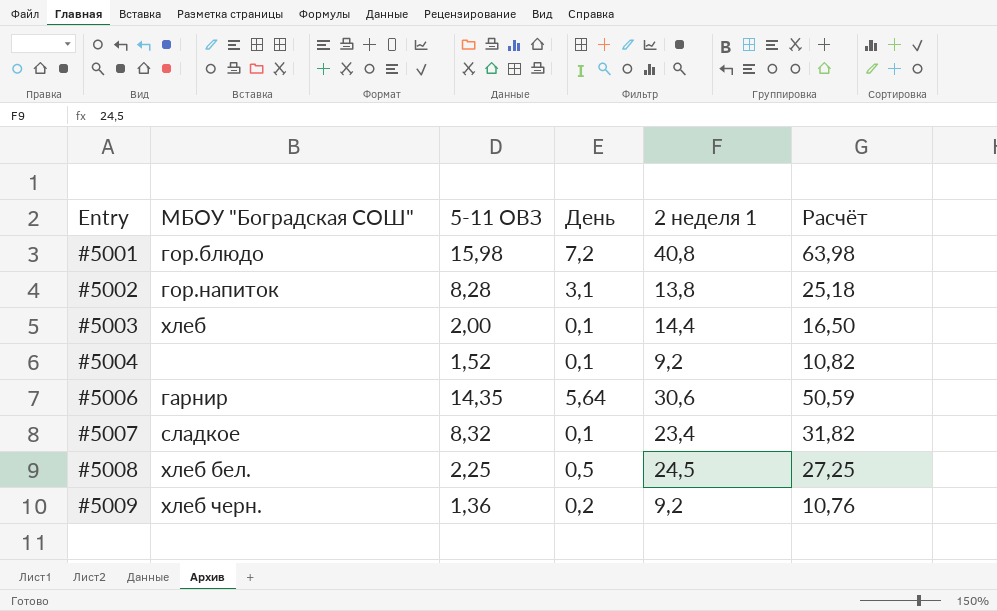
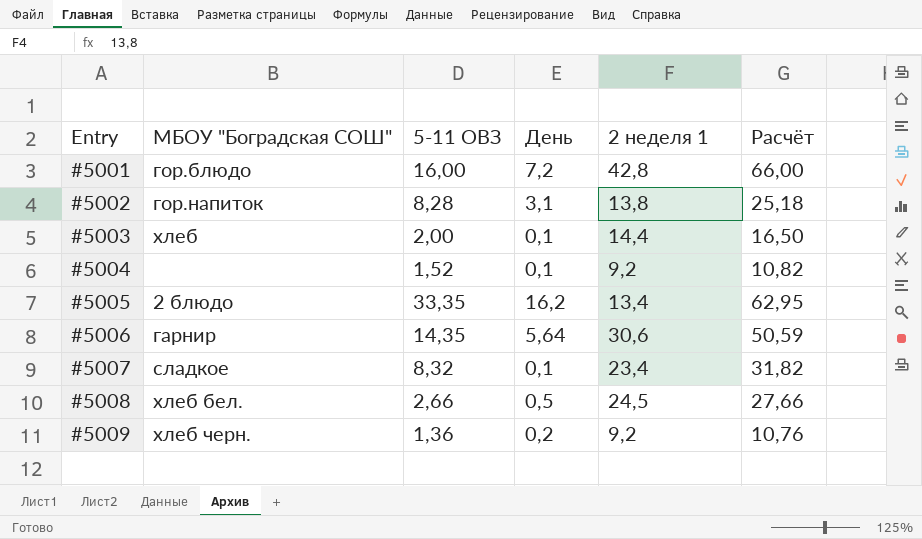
#5001 | 5-11 ОВЗ: 15,98 -> 16,00
#5001 | 2 неделя 1: 40,8 -> 42,8
#5001 | Расчёт: 63,98 -> 66,00
row #5005: none -> 2 блюдо | 33,35 | 16,2 | 13,4 | 62,95
#5008 | 5-11 ОВЗ: 2,25 -> 2,66
#5008 | Расчёт: 27,25 -> 27,66

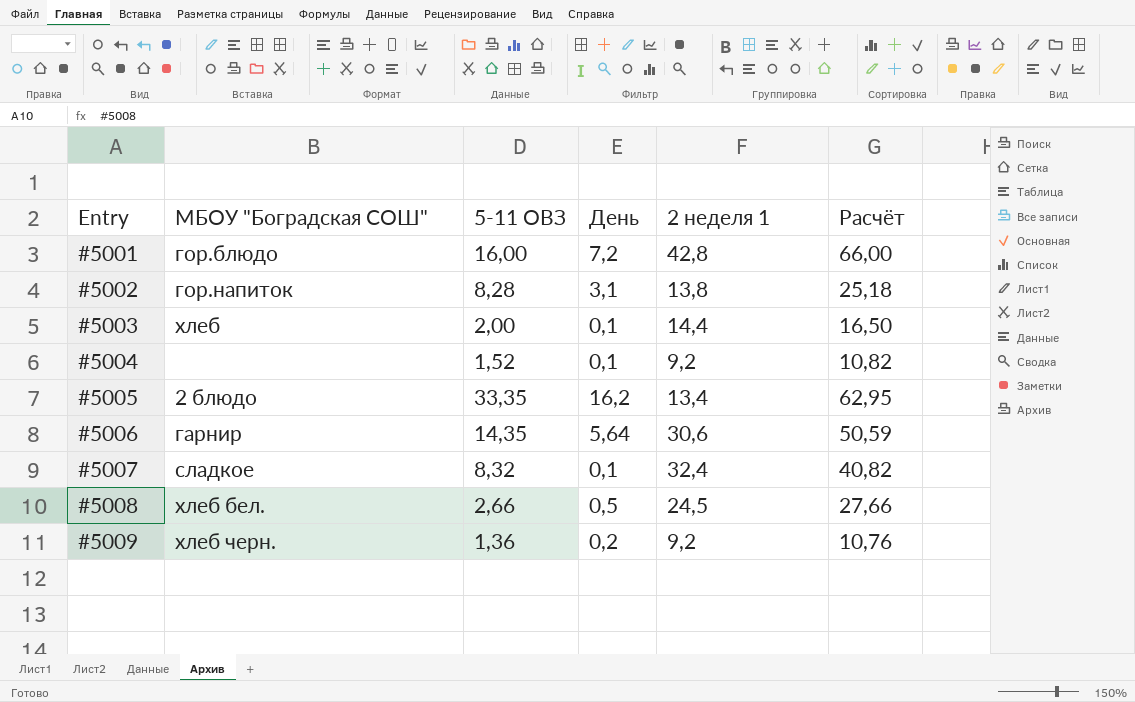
#5007 | 2 неделя 1: 23,4 -> 32,4
#5007 | Расчёт: 31,82 -> 40,82

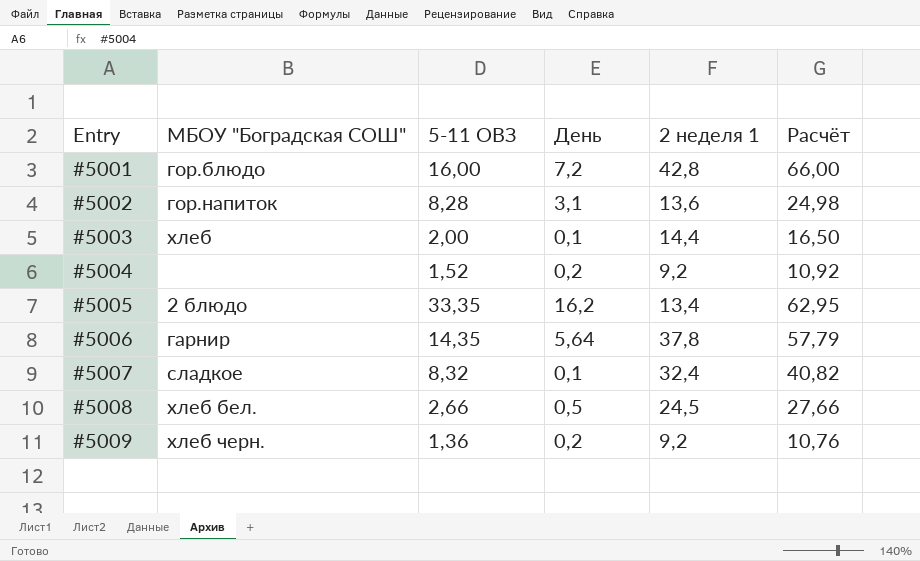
#5002 | 2 неделя 1: 13,8 -> 13,6
#5002 | Расчёт: 25,18 -> 24,98
#5004 | День: 0,1 -> 0,2
#5004 | Расчёт: 10,82 -> 10,92
#5006 | 2 неделя 1: 30,6 -> 37,8
#5006 | Расчёт: 50,59 -> 57,79

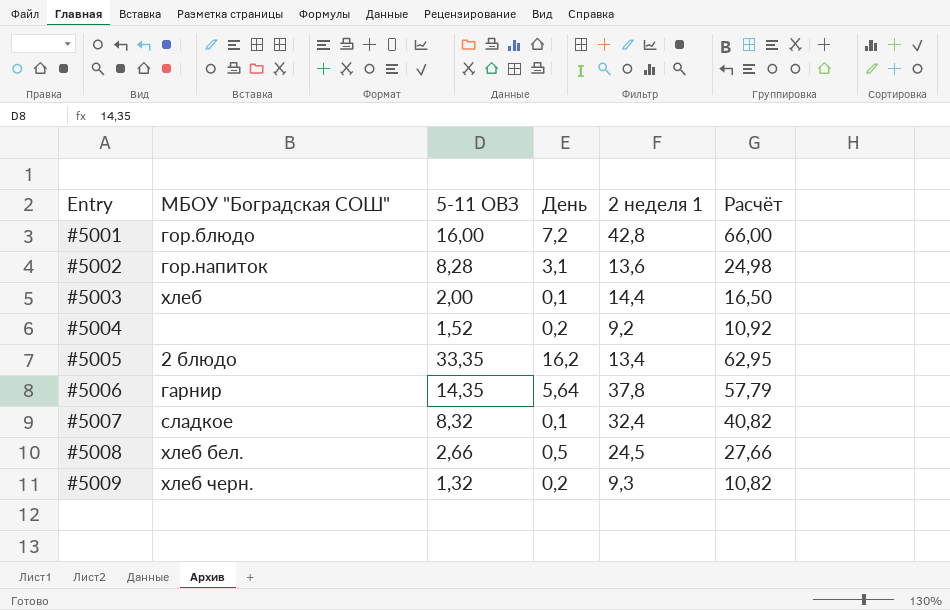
#5009 | 5-11 ОВЗ: 1,36 -> 1,32
#5009 | 2 неделя 1: 9,2 -> 9,3
#5009 | Расчёт: 10,76 -> 10,82

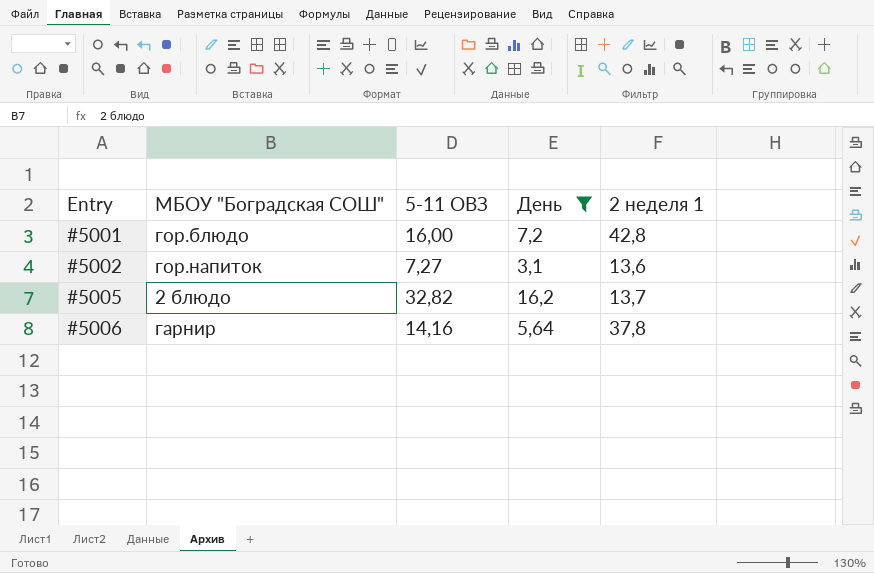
filter: none -> День >= 3,1
column Расчёт | formula: [5-11 ОВЗ] + [День] + [2 неделя 1] -> none
#5002 | 5-11 ОВЗ: 8,28 -> 7,27
#5005 | 5-11 ОВЗ: 33,35 -> 32,82
#5005 | 2 неделя 1: 13,4 -> 13,7
#5006 | 5-11 ОВЗ: 14,35 -> 14,16

